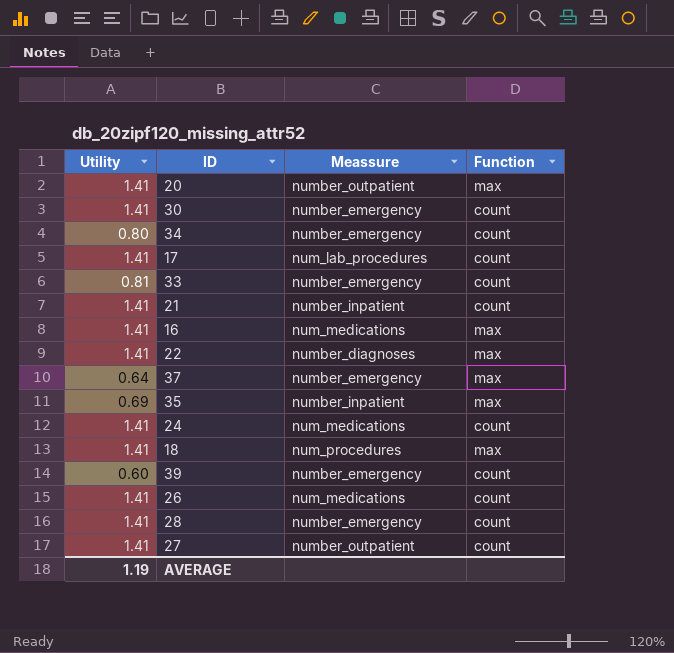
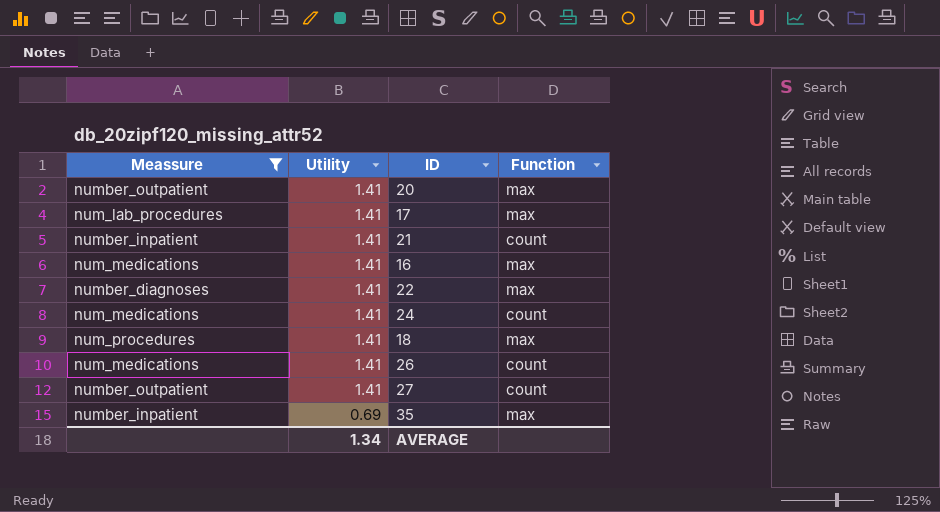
filter: none -> Meassure != number_emergency
row order: none -> Utility descending
column Meassure | position: 3 -> 1
17 | Function: count -> max
AVERAGE | Utility: 1.19 -> 1.34

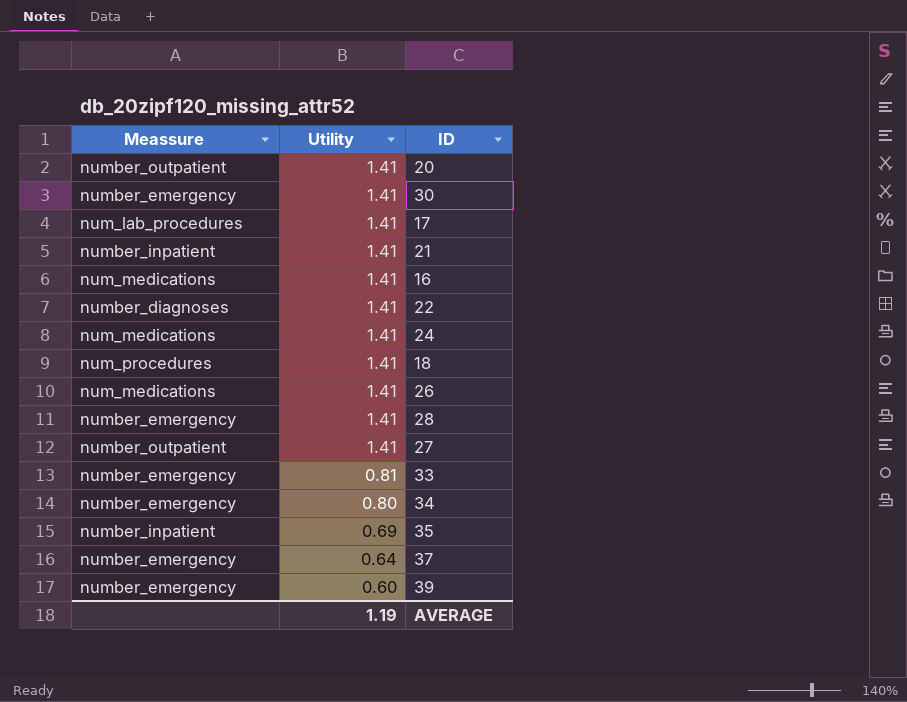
filter: Meassure != number_emergency -> none
column Function | position: 4 -> none
AVERAGE | Utility: 1.34 -> 1.19

